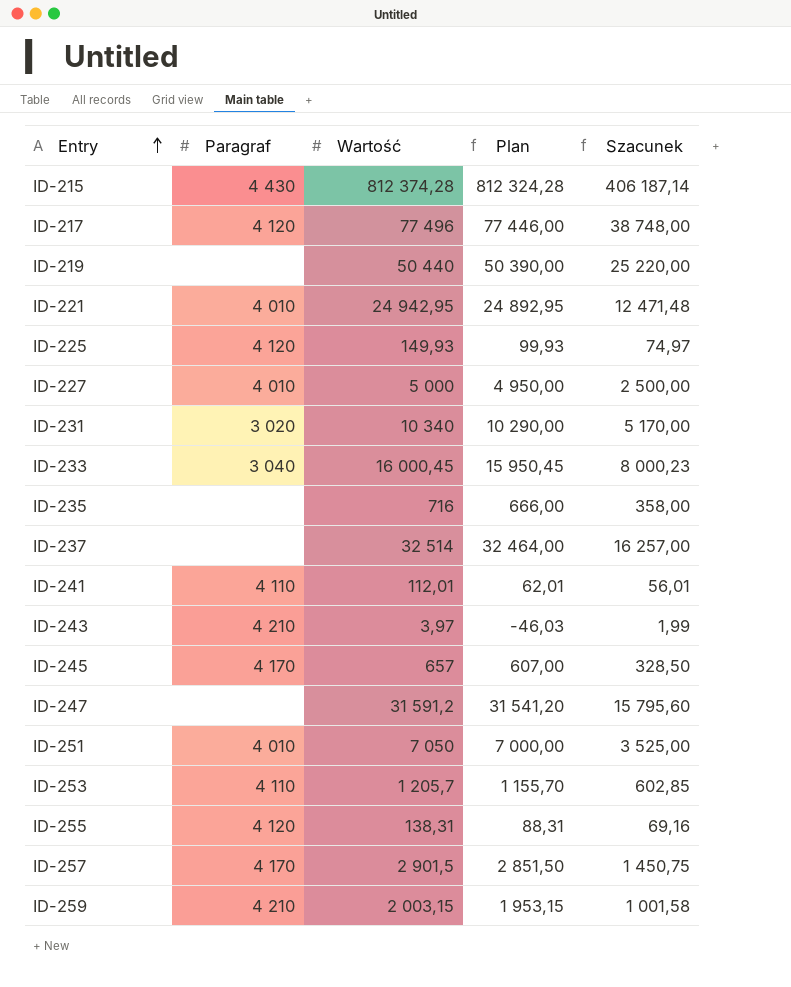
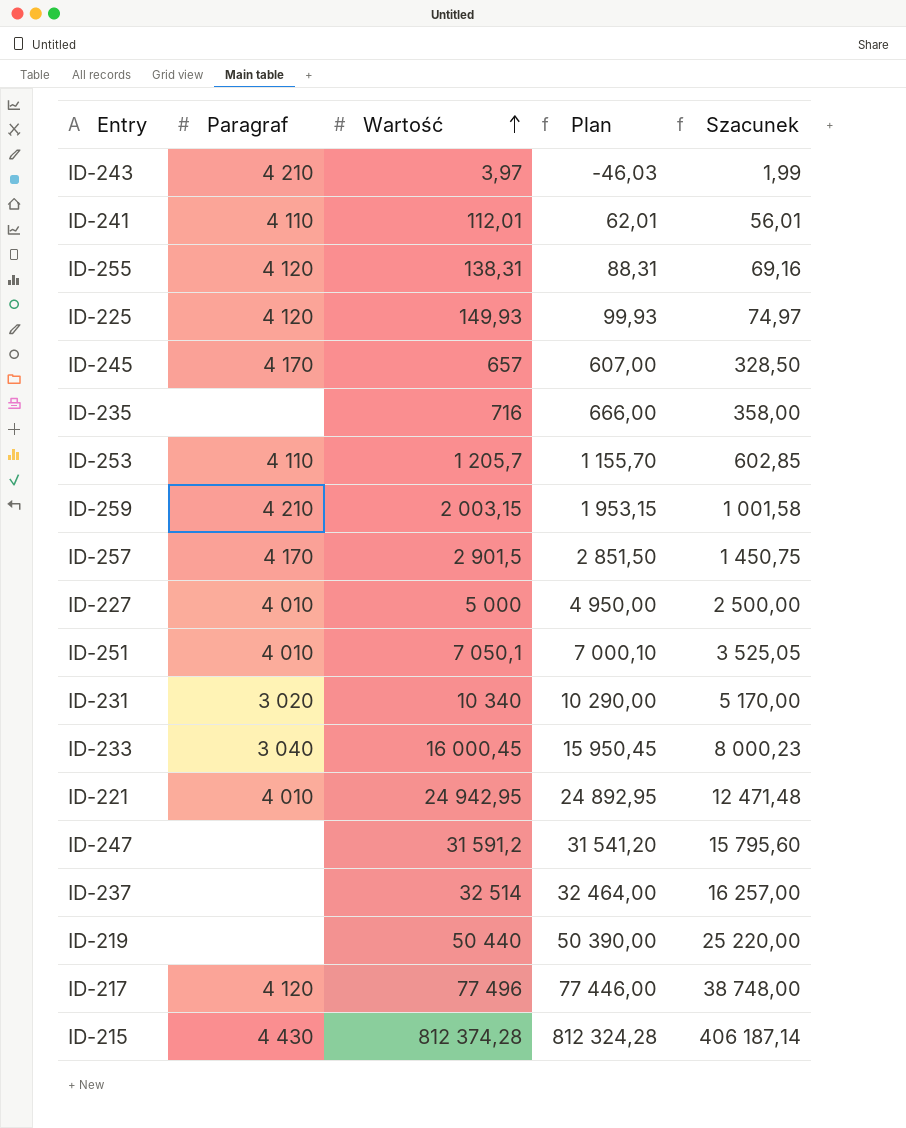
row order: Entry ascending -> Wartość ascending
ID-251 | Wartość: 7 050 -> 7 050,1
ID-251 | Plan: 7 000,00 -> 7 000,10
ID-251 | Szacunek: 3 525,00 -> 3 525,05

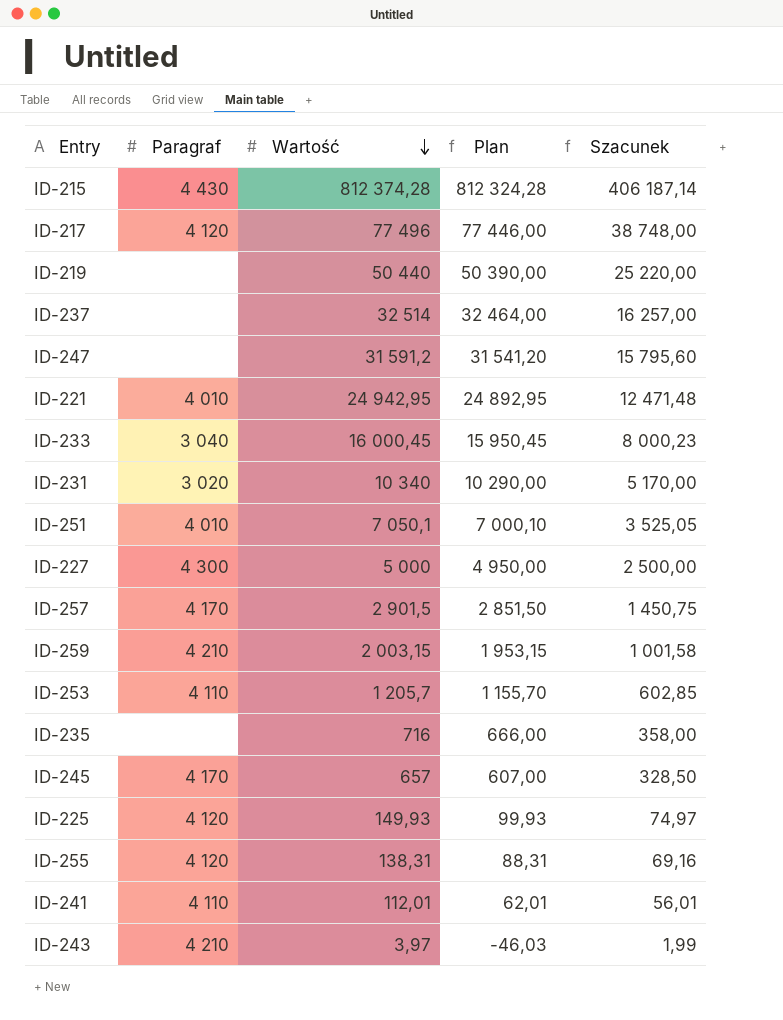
row order: Wartość ascending -> Wartość descending
ID-227 | Paragraf: 4 010 -> 4 300

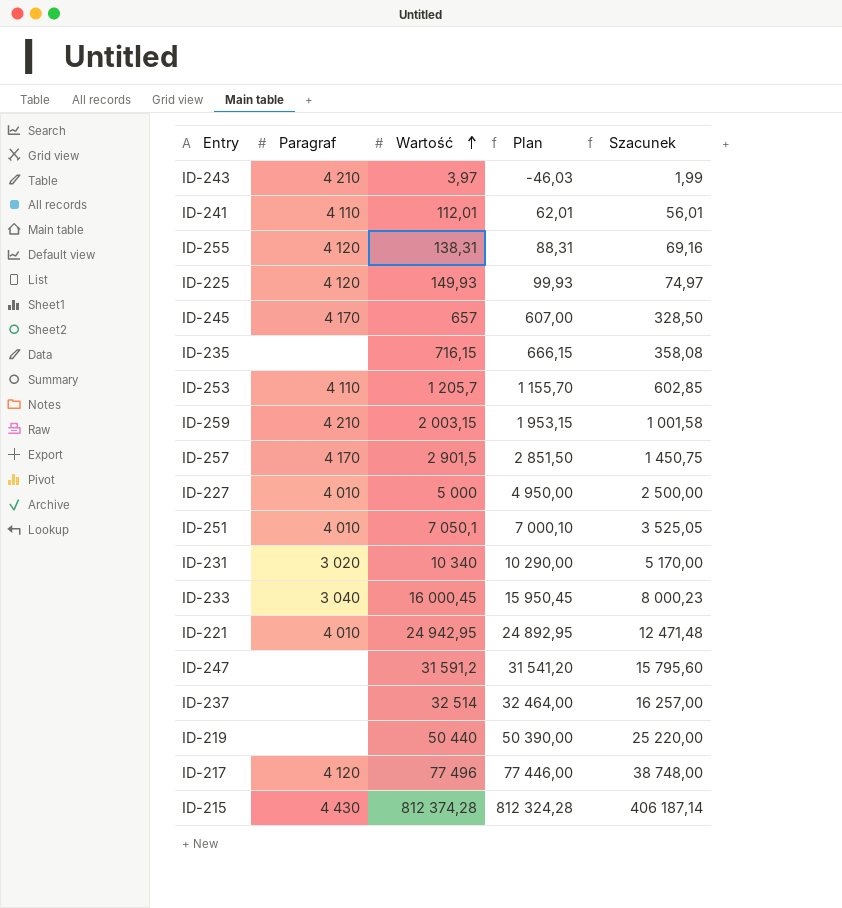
row order: Wartość descending -> Wartość ascending
ID-235 | Wartość: 716 -> 716,15
ID-235 | Plan: 666,00 -> 666,15
ID-235 | Szacunek: 358,00 -> 358,08
ID-227 | Paragraf: 4 300 -> 4 010

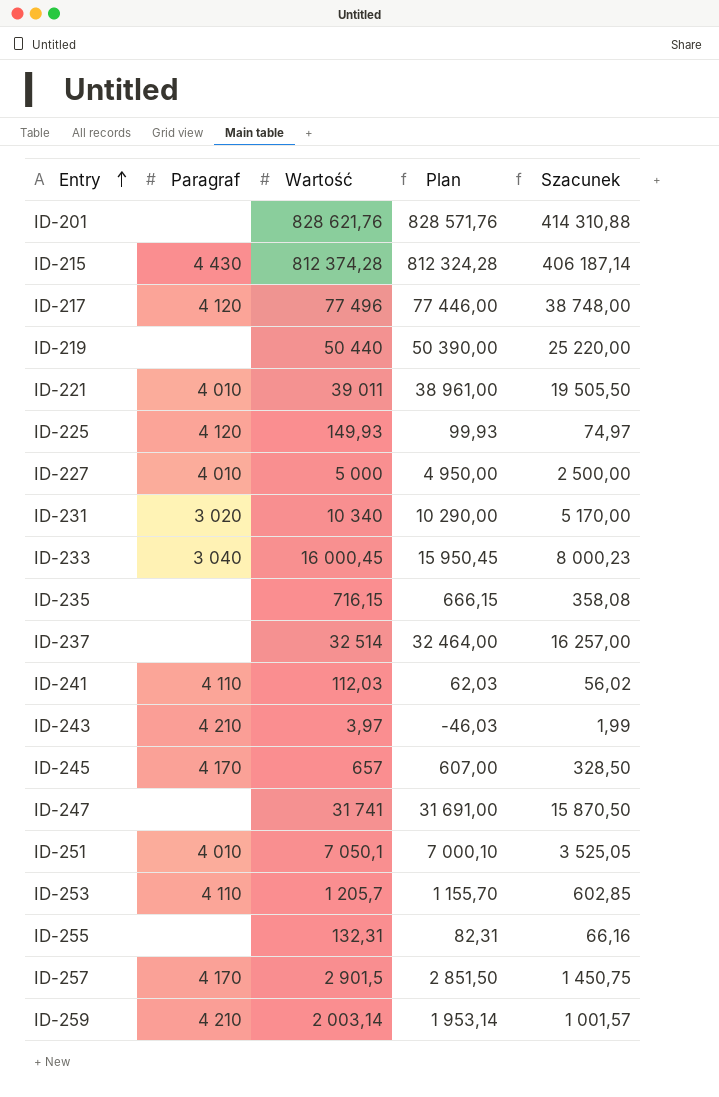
row order: Wartość ascending -> Entry ascending
row ID-201: none -> none | 828 621,76 | 828 571,76 | 414 310,88
ID-221 | Wartość: 24 942,95 -> 39 011
ID-221 | Plan: 24 892,95 -> 38 961,00
ID-221 | Szacunek: 12 471,48 -> 19 505,50
ID-241 | Wartość: 112,01 -> 112,03
ID-241 | Plan: 62,01 -> 62,03
ID-241 | Szacunek: 56,01 -> 56,02
ID-247 | Wartość: 31 591,2 -> 31 741
ID-247 | Plan: 31 541,20 -> 31 691,00
ID-247 | Szacunek: 15 795,60 -> 15 870,50
ID-255 | Paragraf: 4 120 -> none
ID-255 | Wartość: 138,31 -> 132,31
ID-255 | Plan: 88,31 -> 82,31
ID-255 | Szacunek: 69,16 -> 66,16
ID-259 | Wartość: 2 003,15 -> 2 003,14
ID-259 | Plan: 1 953,15 -> 1 953,14
ID-259 | Szacunek: 1 001,58 -> 1 001,57

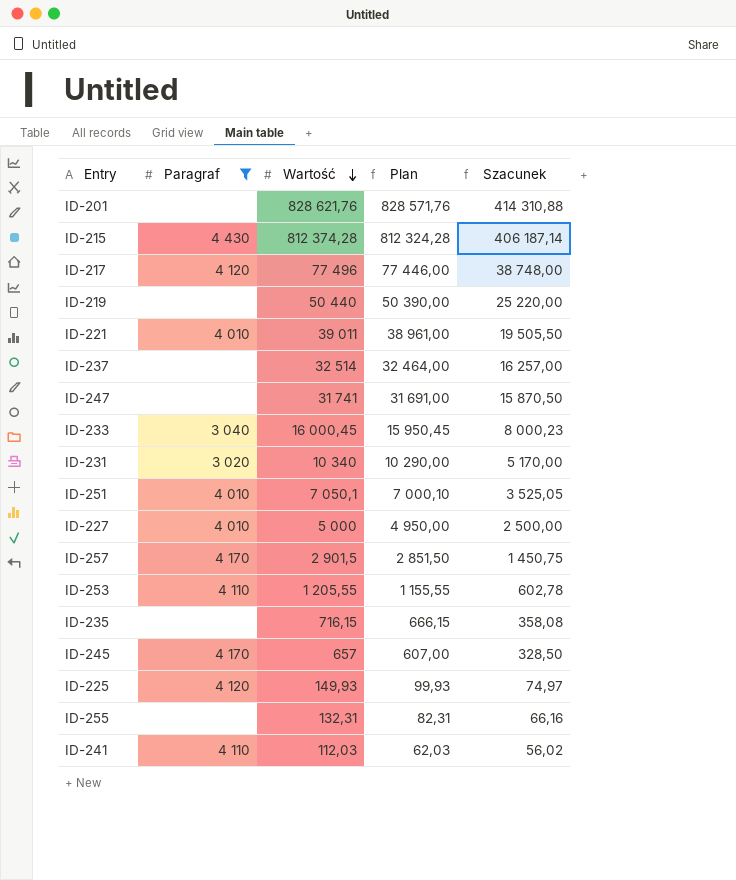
filter: none -> Paragraf != 4 210
row order: Entry ascending -> Wartość descending
ID-253 | Wartość: 1 205,7 -> 1 205,55
ID-253 | Plan: 1 155,70 -> 1 155,55
ID-253 | Szacunek: 602,85 -> 602,78

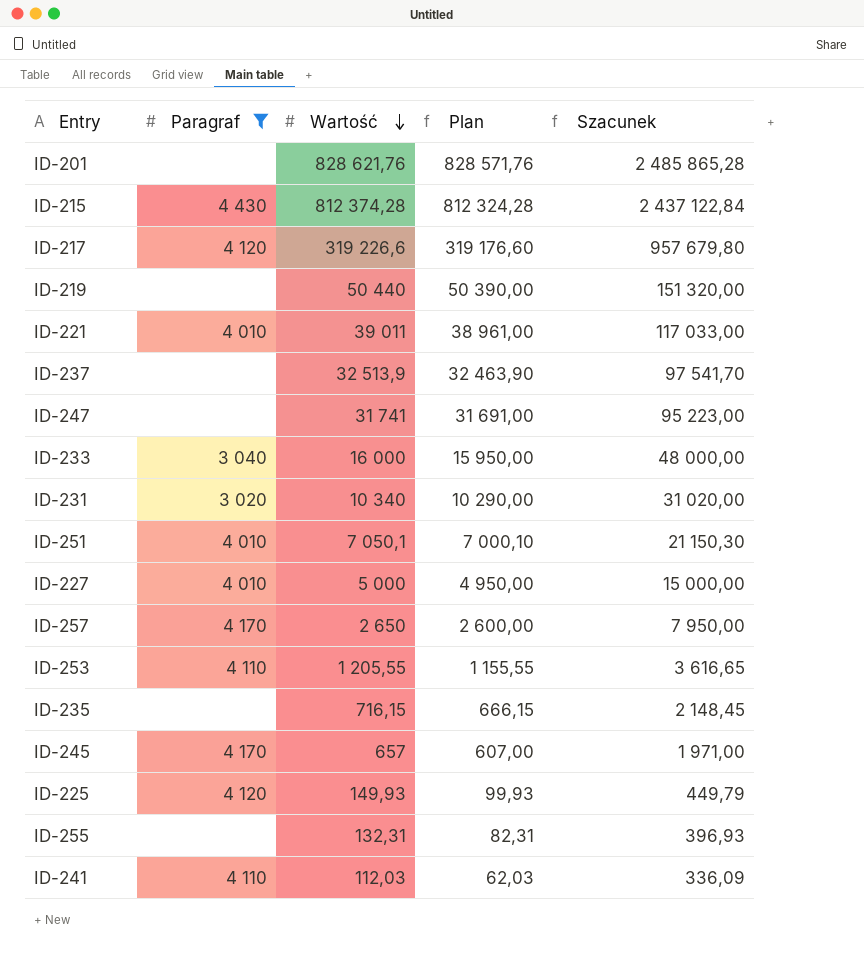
column Szacunek | formula: [Wartość] * 0,5 -> [Wartość] * 3
ID-217 | Wartość: 77 496 -> 319 226,6
ID-217 | Plan: 77 446,00 -> 319 176,60
ID-237 | Wartość: 32 514 -> 32 513,9
ID-237 | Plan: 32 464,00 -> 32 463,90
ID-233 | Wartość: 16 000,45 -> 16 000
ID-233 | Plan: 15 950,45 -> 15 950,00
ID-257 | Wartość: 2 901,5 -> 2 650
ID-257 | Plan: 2 851,50 -> 2 600,00

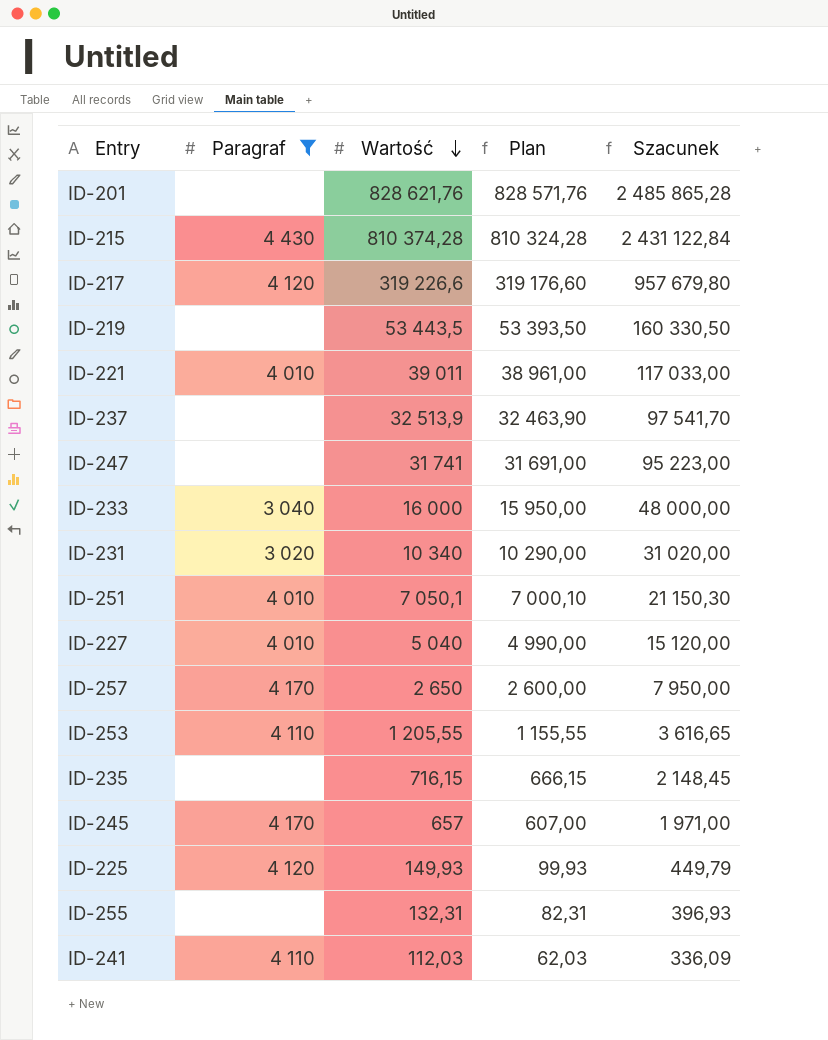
ID-215 | Wartość: 812 374,28 -> 810 374,28
ID-215 | Plan: 812 324,28 -> 810 324,28
ID-215 | Szacunek: 2 437 122,84 -> 2 431 122,84
ID-219 | Wartość: 50 440 -> 53 443,5
ID-219 | Plan: 50 390,00 -> 53 393,50
ID-219 | Szacunek: 151 320,00 -> 160 330,50
ID-227 | Wartość: 5 000 -> 5 040
ID-227 | Plan: 4 950,00 -> 4 990,00
ID-227 | Szacunek: 15 000,00 -> 15 120,00

